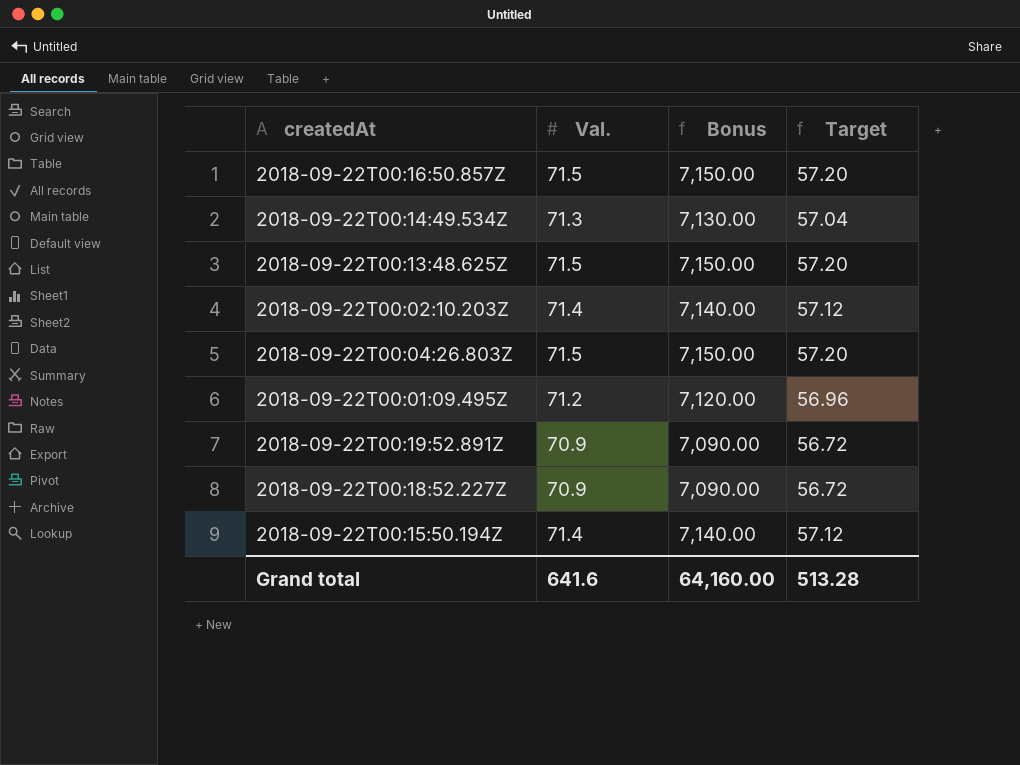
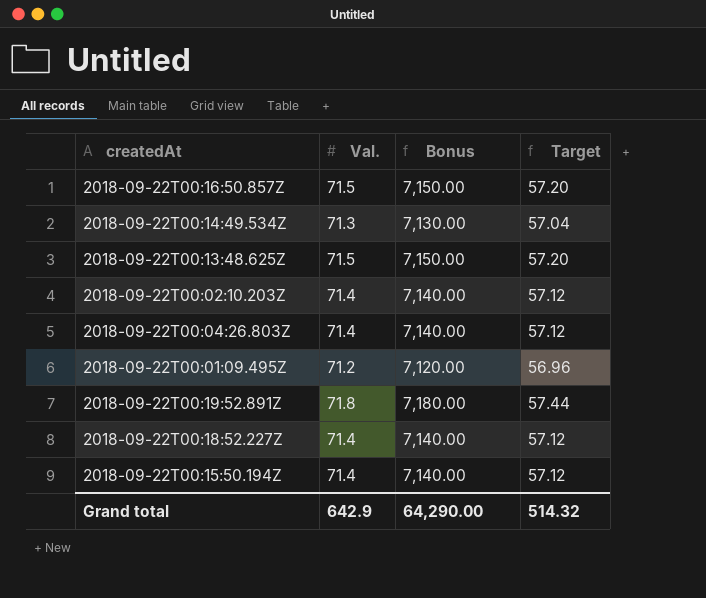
2018-09-22T00:04:26.803Z | Val.: 71.5 -> 71.4
2018-09-22T00:04:26.803Z | Bonus: 7,150.00 -> 7,140.00
2018-09-22T00:04:26.803Z | Target: 57.20 -> 57.12
2018-09-22T00:19:52.891Z | Val.: 70.9 -> 71.8
2018-09-22T00:19:52.891Z | Bonus: 7,090.00 -> 7,180.00
2018-09-22T00:19:52.891Z | Target: 56.72 -> 57.44
2018-09-22T00:18:52.227Z | Val.: 70.9 -> 71.4
2018-09-22T00:18:52.227Z | Bonus: 7,090.00 -> 7,140.00
2018-09-22T00:18:52.227Z | Target: 56.72 -> 57.12
Grand total | Val.: 641.6 -> 642.9
Grand total | Bonus: 64,160.00 -> 64,290.00
Grand total | Target: 513.28 -> 514.32

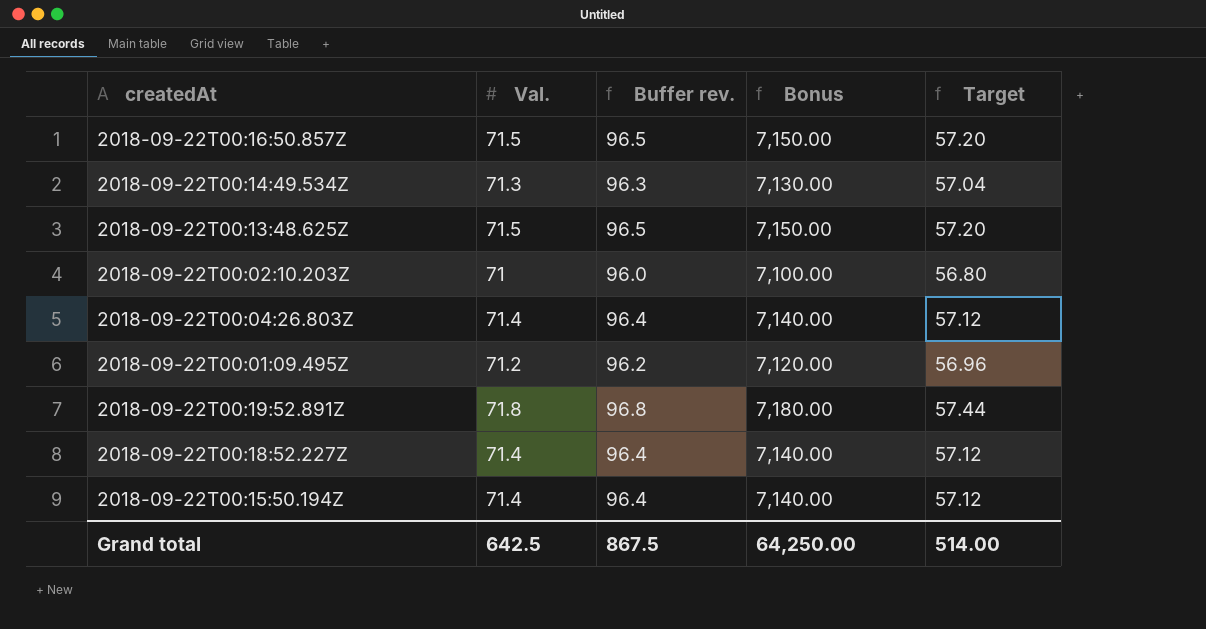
column Buffer rev. | formula: none -> [Val.] + 25
2018-09-22T00:02:10.203Z | Val.: 71.4 -> 71
2018-09-22T00:02:10.203Z | Bonus: 7,140.00 -> 7,100.00
2018-09-22T00:02:10.203Z | Target: 57.12 -> 56.80
Grand total | Val.: 642.9 -> 642.5
Grand total | Bonus: 64,290.00 -> 64,250.00
Grand total | Target: 514.32 -> 514.00

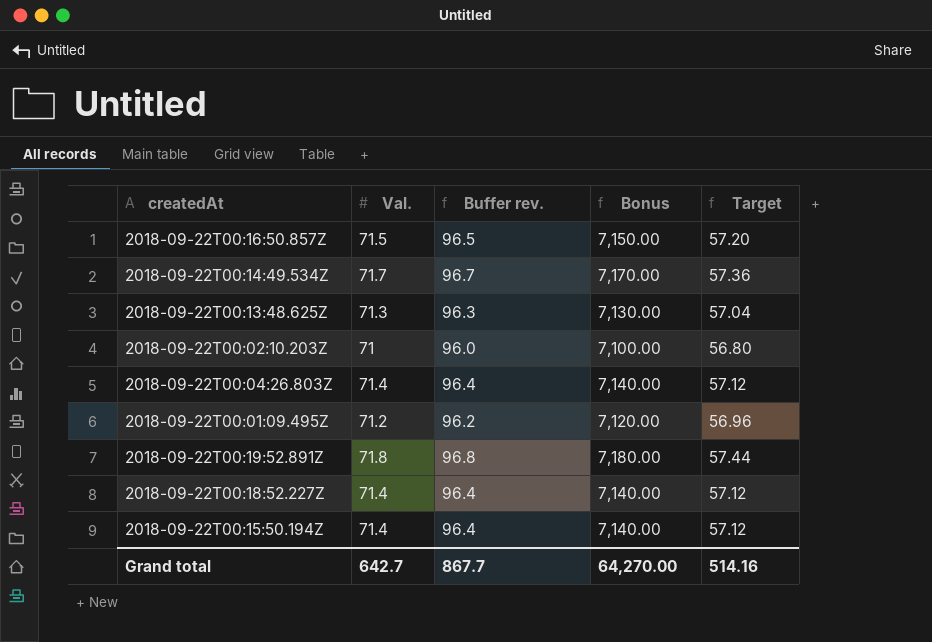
2018-09-22T00:14:49.534Z | Val.: 71.3 -> 71.7
2018-09-22T00:14:49.534Z | Buffer rev.: 96.3 -> 96.7
2018-09-22T00:14:49.534Z | Bonus: 7,130.00 -> 7,170.00
2018-09-22T00:14:49.534Z | Target: 57.04 -> 57.36
2018-09-22T00:13:48.625Z | Val.: 71.5 -> 71.3
2018-09-22T00:13:48.625Z | Buffer rev.: 96.5 -> 96.3
2018-09-22T00:13:48.625Z | Bonus: 7,150.00 -> 7,130.00
2018-09-22T00:13:48.625Z | Target: 57.20 -> 57.04
Grand total | Val.: 642.5 -> 642.7
Grand total | Buffer rev.: 867.5 -> 867.7
Grand total | Bonus: 64,250.00 -> 64,270.00
Grand total | Target: 514.00 -> 514.16

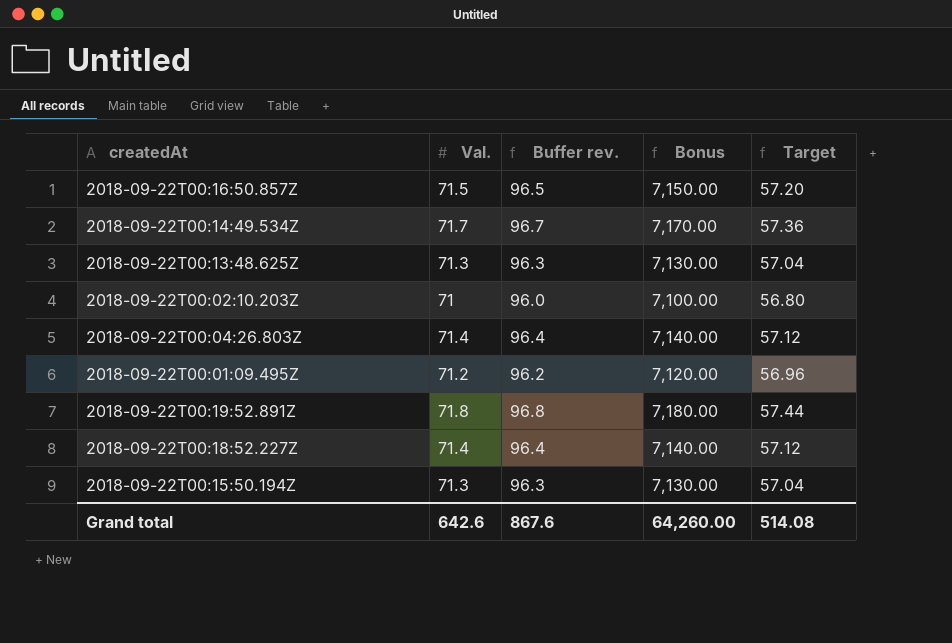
2018-09-22T00:15:50.194Z | Val.: 71.4 -> 71.3
2018-09-22T00:15:50.194Z | Buffer rev.: 96.4 -> 96.3
2018-09-22T00:15:50.194Z | Bonus: 7,140.00 -> 7,130.00
2018-09-22T00:15:50.194Z | Target: 57.12 -> 57.04
Grand total | Val.: 642.7 -> 642.6
Grand total | Buffer rev.: 867.7 -> 867.6
Grand total | Bonus: 64,270.00 -> 64,260.00
Grand total | Target: 514.16 -> 514.08

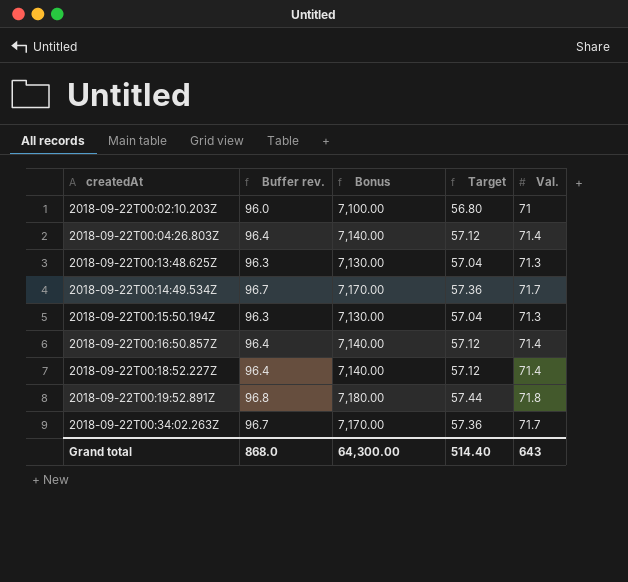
row order: none -> createdAt ascending
column Val. | position: 2 -> 5
row 2018-09-22T00:01:09.495Z: 71.2 | 96.2 | 7,120.00 | 56.96 -> none
2018-09-22T00:16:50.857Z | Buffer rev.: 96.5 -> 96.4
2018-09-22T00:16:50.857Z | Bonus: 7,150.00 -> 7,140.00
2018-09-22T00:16:50.857Z | Target: 57.20 -> 57.12
2018-09-22T00:16:50.857Z | Val.: 71.5 -> 71.4
row 2018-09-22T00:34:02.263Z: none -> 96.7 | 7,170.00 | 57.36 | 71.7
Grand total | Buffer rev.: 867.6 -> 868.0
Grand total | Bonus: 64,260.00 -> 64,300.00
Grand total | Target: 514.08 -> 514.40
Grand total | Val.: 642.6 -> 643

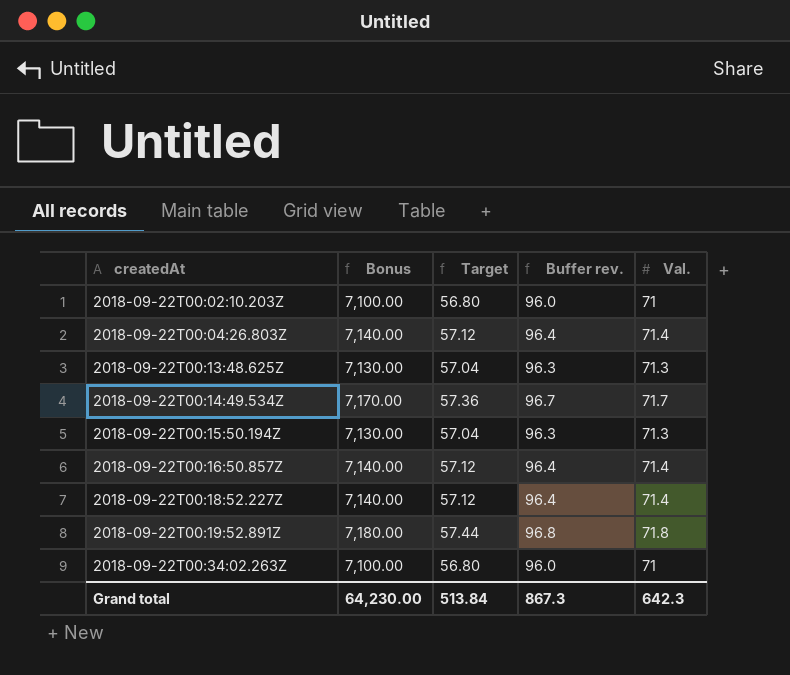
column Buffer rev. | position: 2 -> 4
2018-09-22T00:34:02.263Z | Bonus: 7,170.00 -> 7,100.00
2018-09-22T00:34:02.263Z | Target: 57.36 -> 56.80
2018-09-22T00:34:02.263Z | Buffer rev.: 96.7 -> 96.0
2018-09-22T00:34:02.263Z | Val.: 71.7 -> 71
Grand total | Bonus: 64,300.00 -> 64,230.00
Grand total | Target: 514.40 -> 513.84
Grand total | Buffer rev.: 868.0 -> 867.3
Grand total | Val.: 643 -> 642.3

